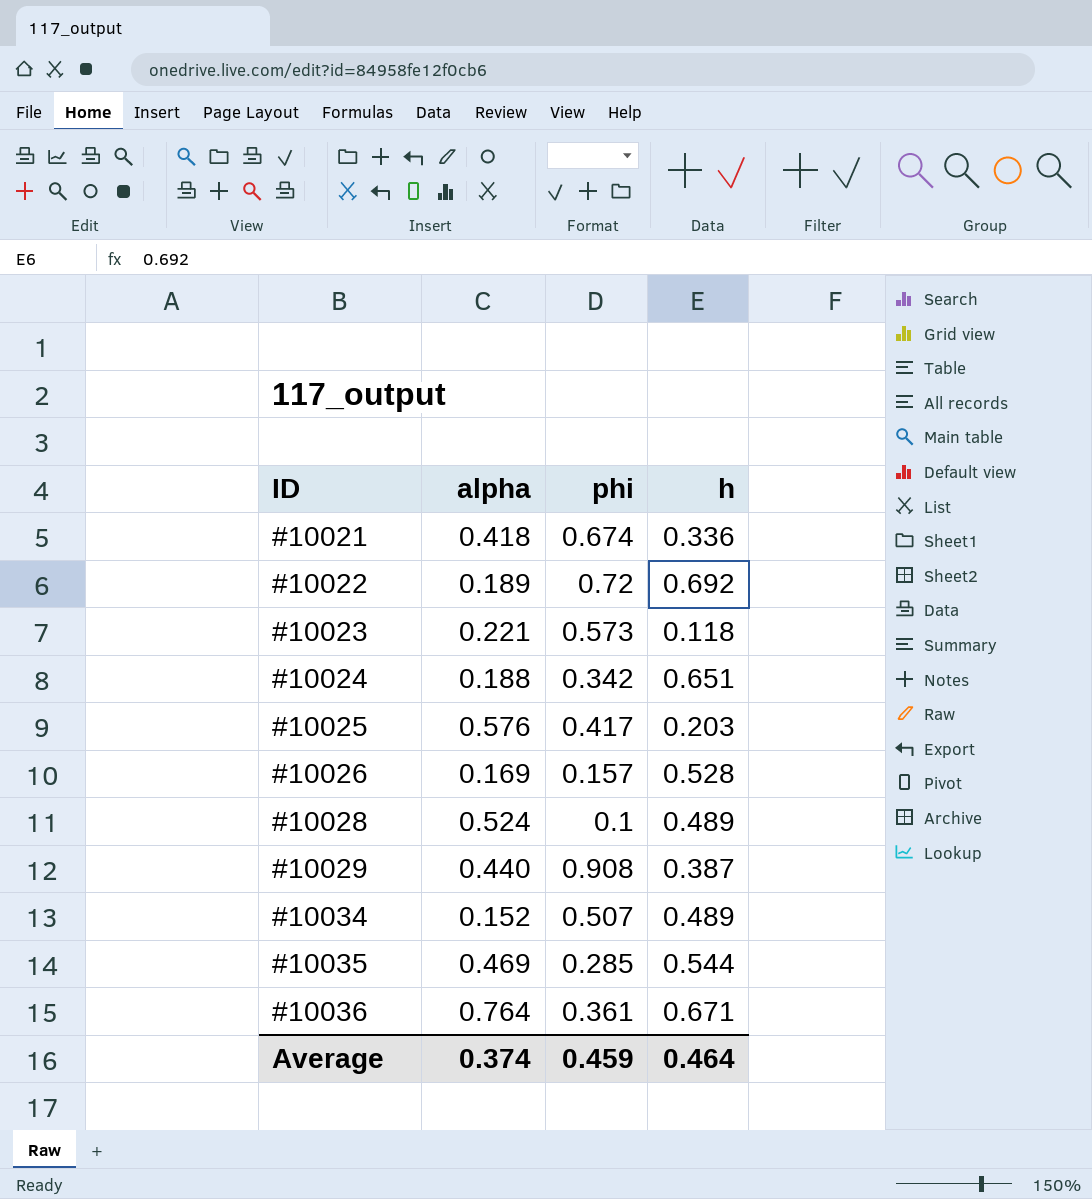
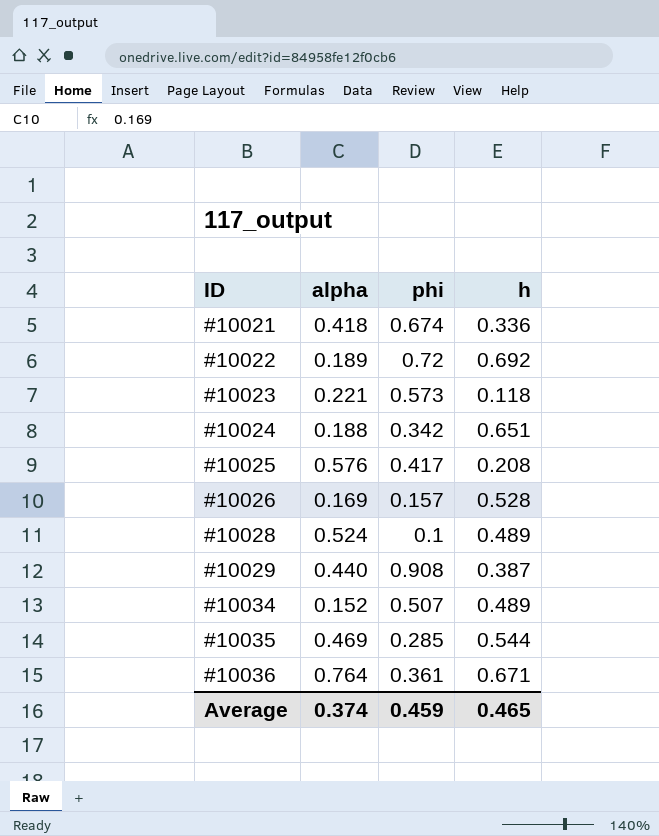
#10025 | h: 0.203 -> 0.208
Average | h: 0.464 -> 0.465

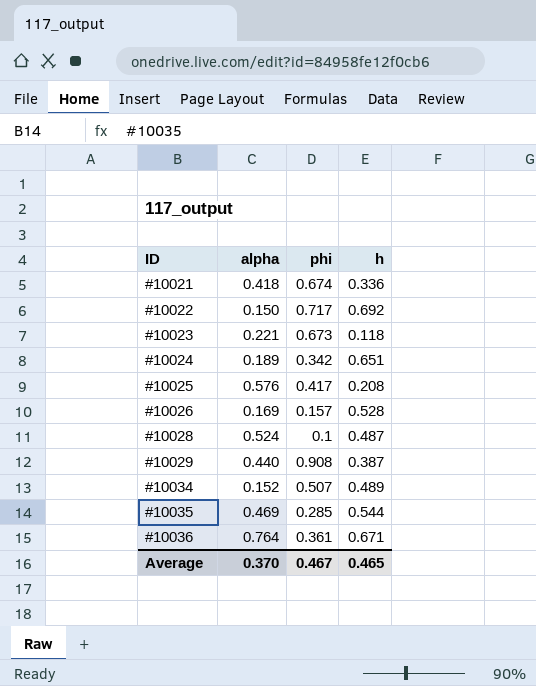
#10022 | alpha: 0.189 -> 0.150
#10022 | phi: 0.72 -> 0.717
#10023 | phi: 0.573 -> 0.673
#10024 | alpha: 0.188 -> 0.189
#10028 | h: 0.489 -> 0.487
Average | alpha: 0.374 -> 0.370
Average | phi: 0.459 -> 0.467

